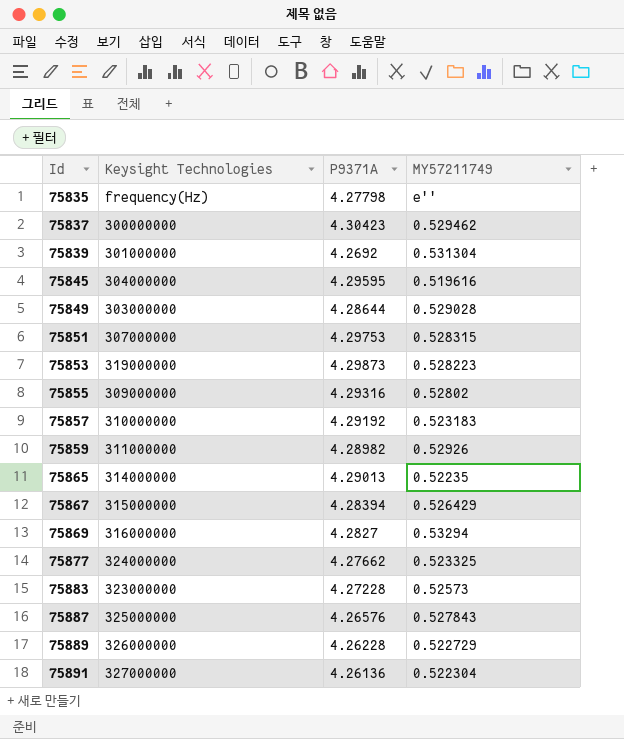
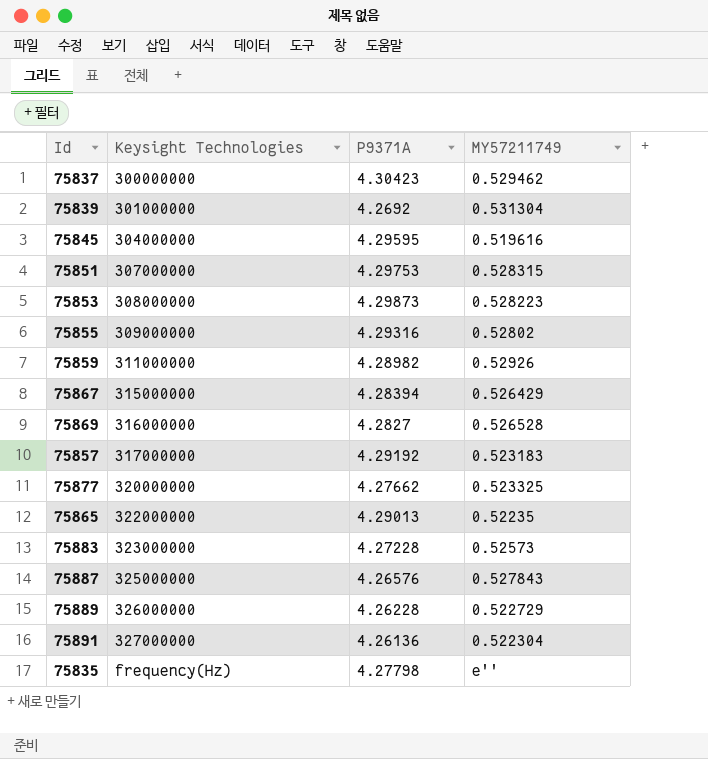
row order: Id ascending -> Keysight Technologies ascending
row 75849: 303000000 | 4.28644 | 0.529028 -> none
75853 | Keysight Technologies: 319000000 -> 308000000
75869 | MY57211749: 0.53294 -> 0.526528
75857 | Keysight Technologies: 310000000 -> 317000000
75877 | Keysight Technologies: 324000000 -> 320000000
75865 | Keysight Technologies: 314000000 -> 322000000

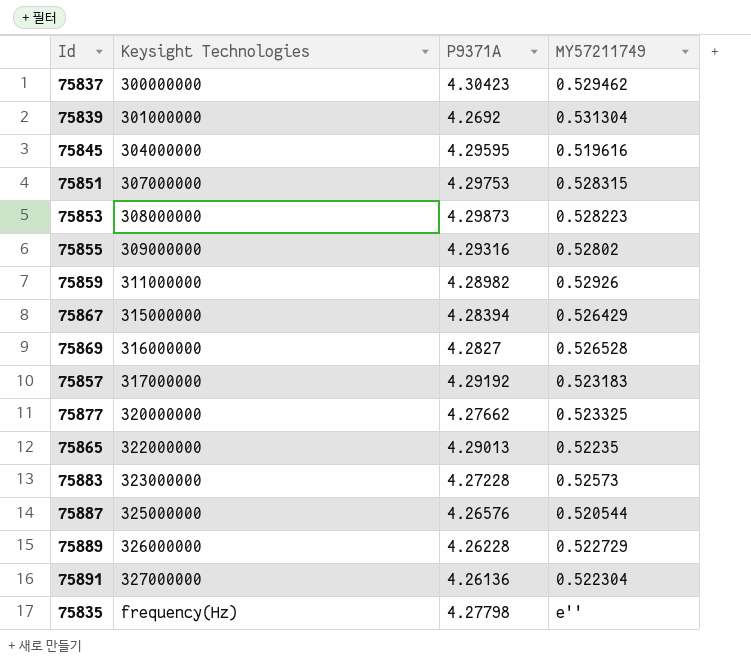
75887 | MY57211749: 0.527843 -> 0.520544

